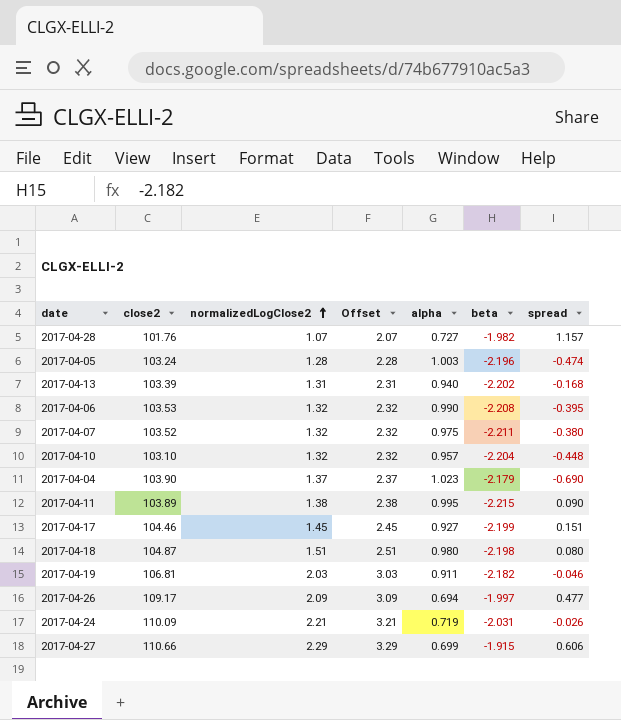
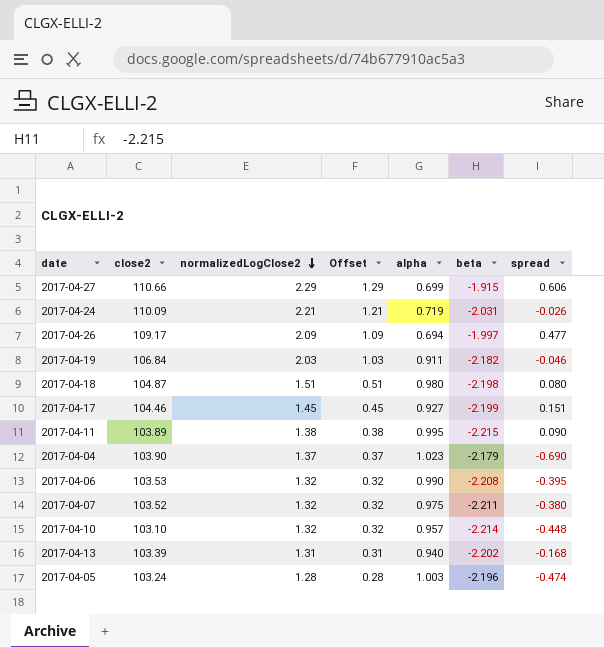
row order: normalizedLogClose2 ascending -> normalizedLogClose2 descending
column Offset | formula: [normalizedLogClose2] + 1 -> [normalizedLogClose2] - 1
row 2017-04-28: 101.76 | 1.07 | 2.07 | 0.727 | -1.982 | 1.157 -> none
2017-04-19 | close2: 106.81 -> 106.84
2017-04-10 | beta: -2.204 -> -2.214

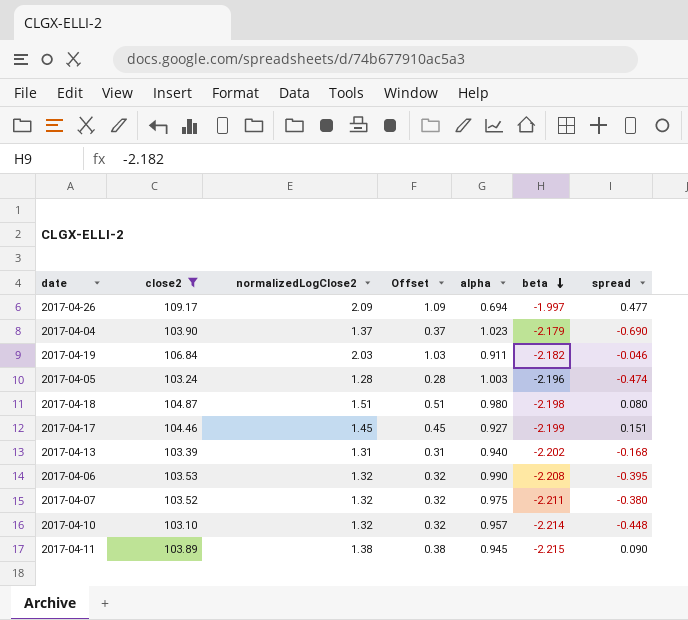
filter: none -> close2 <= 109.17
row order: normalizedLogClose2 descending -> beta descending
2017-04-11 | alpha: 0.995 -> 0.945

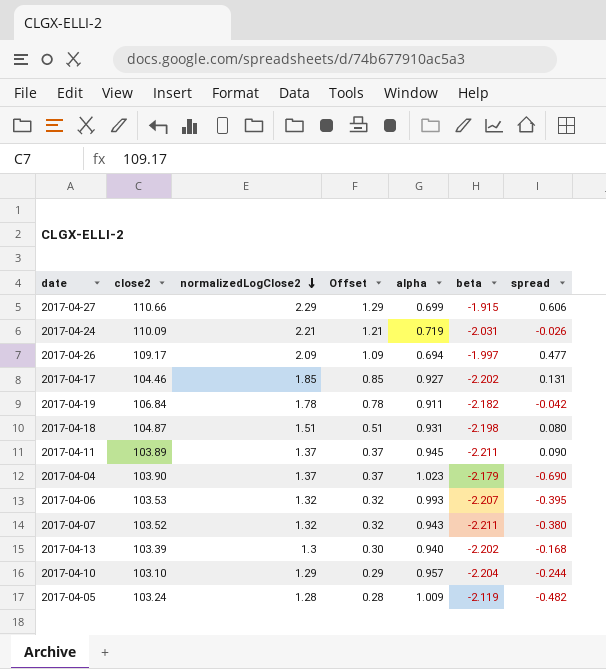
filter: close2 <= 109.17 -> none
row order: beta descending -> normalizedLogClose2 descending
2017-04-17 | normalizedLogClose2: 1.45 -> 1.85
2017-04-17 | Offset: 0.45 -> 0.85
2017-04-17 | beta: -2.199 -> -2.202
2017-04-17 | spread: 0.151 -> 0.131
2017-04-19 | normalizedLogClose2: 2.03 -> 1.78
2017-04-19 | Offset: 1.03 -> 0.78
2017-04-19 | spread: -0.046 -> -0.042
2017-04-18 | alpha: 0.980 -> 0.931
2017-04-11 | normalizedLogClose2: 1.38 -> 1.37
2017-04-11 | Offset: 0.38 -> 0.37
2017-04-11 | beta: -2.215 -> -2.211
2017-04-06 | alpha: 0.990 -> 0.993
2017-04-06 | beta: -2.208 -> -2.207
2017-04-07 | alpha: 0.975 -> 0.943
2017-04-13 | normalizedLogClose2: 1.31 -> 1.3
2017-04-13 | Offset: 0.31 -> 0.30
2017-04-10 | normalizedLogClose2: 1.32 -> 1.29
2017-04-10 | Offset: 0.32 -> 0.29
2017-04-10 | beta: -2.214 -> -2.204
2017-04-10 | spread: -0.448 -> -0.244
2017-04-05 | alpha: 1.003 -> 1.009
2017-04-05 | beta: -2.196 -> -2.119
2017-04-05 | spread: -0.474 -> -0.482

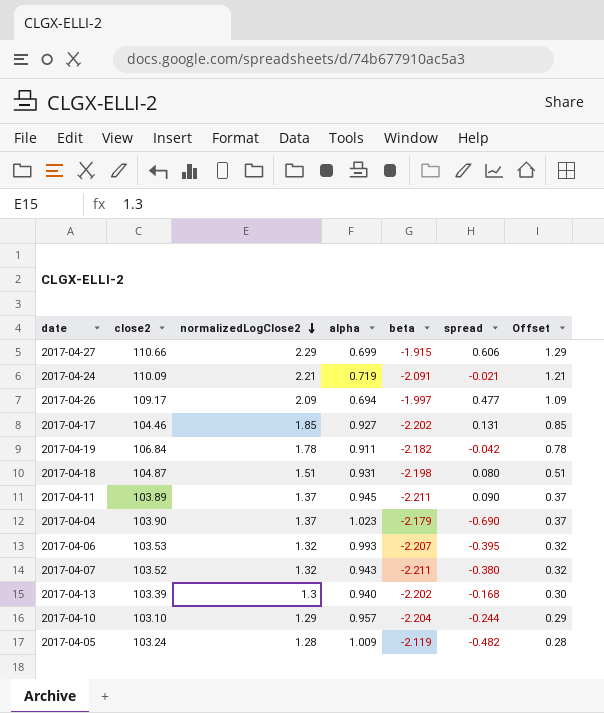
column Offset | position: 4 -> 7
2017-04-24 | beta: -2.031 -> -2.091
2017-04-24 | spread: -0.026 -> -0.021

